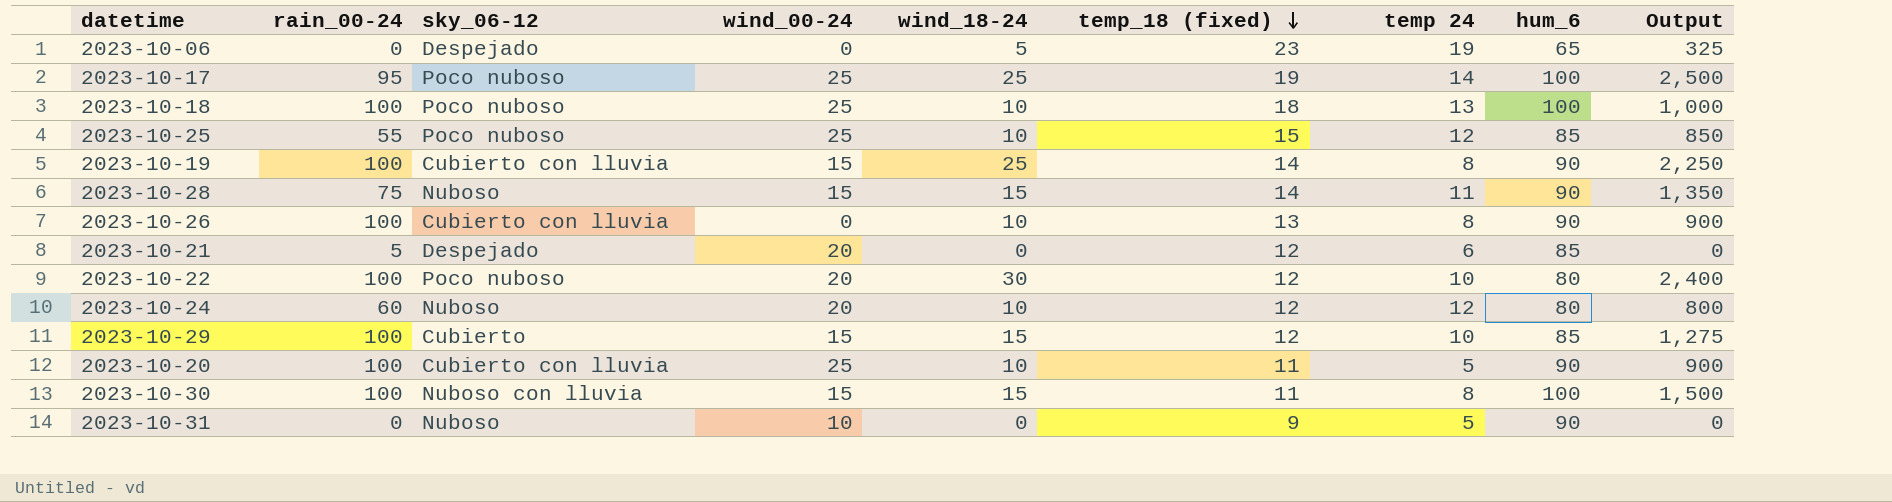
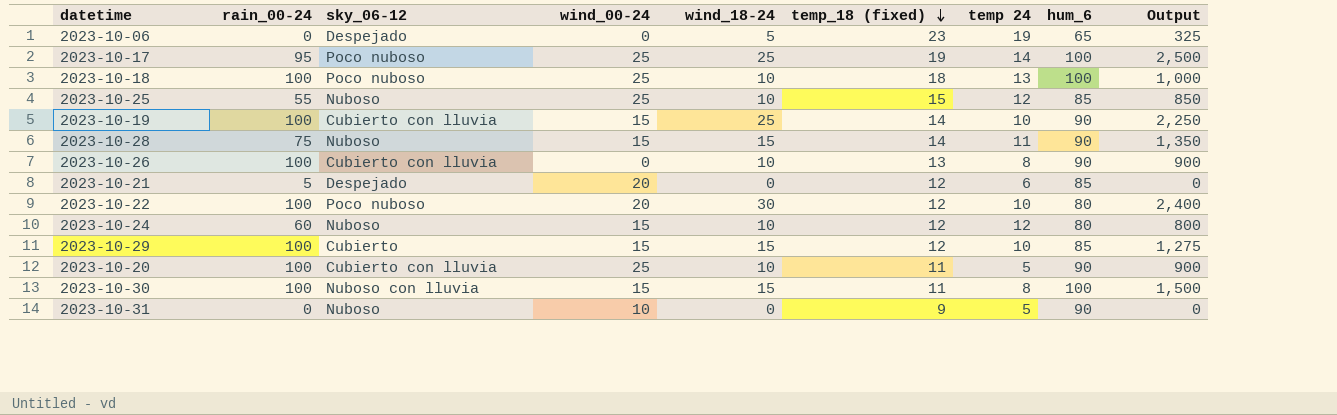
2023-10-25 | sky_06-12: Poco nuboso -> Nuboso
2023-10-19 | temp 24: 8 -> 10
2023-10-24 | wind_00-24: 20 -> 15

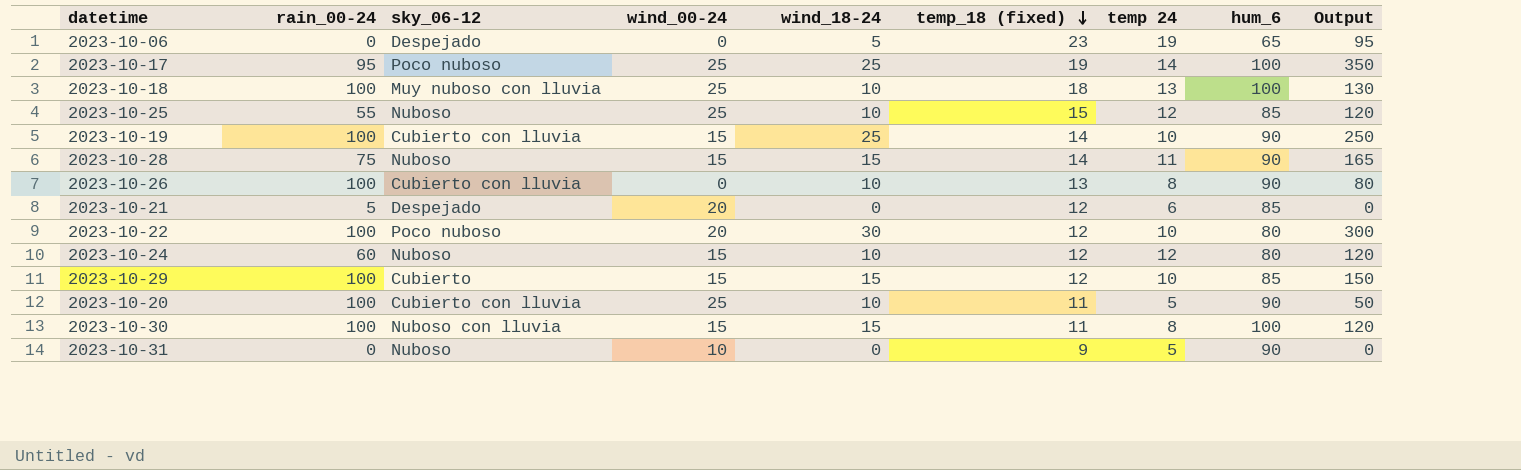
column Output | formula: [wind_18-24] * [hum_6] -> [wind_18-24] * [temp 24]
2023-10-18 | sky_06-12: Poco nuboso -> Muy nuboso con lluvia

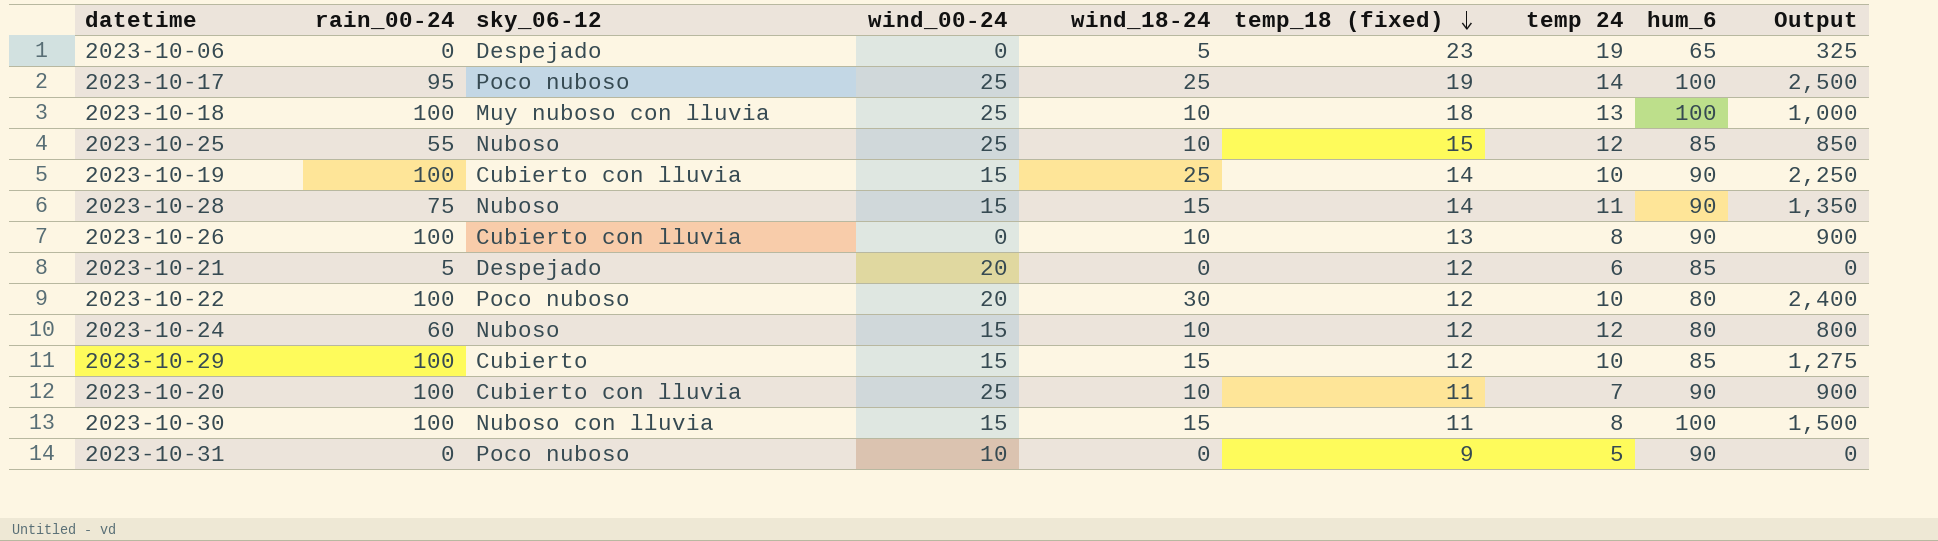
column Output | formula: [wind_18-24] * [temp 24] -> [wind_18-24] * [hum_6]
2023-10-20 | temp 24: 5 -> 7
2023-10-31 | sky_06-12: Nuboso -> Poco nuboso

